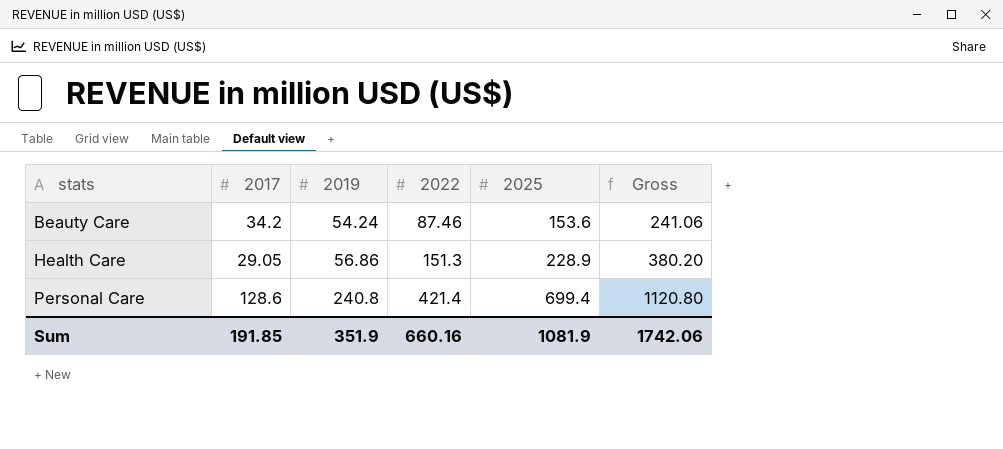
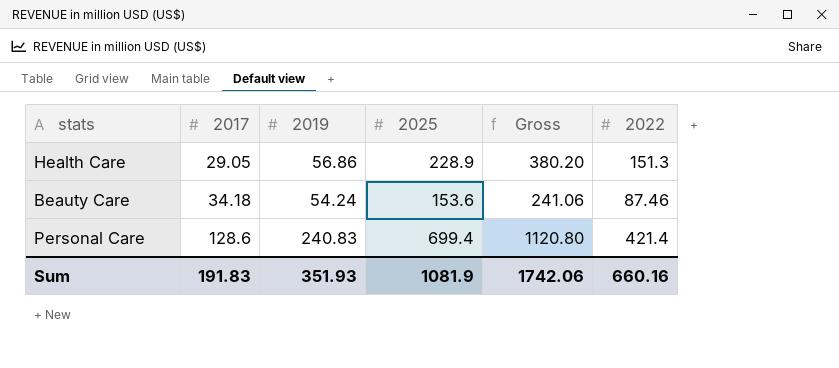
row order: stats ascending -> 2017 ascending
column 2022 | position: 4 -> 6
Beauty Care | 2017: 34.2 -> 34.18
Personal Care | 2019: 240.8 -> 240.83
Sum | 2017: 191.85 -> 191.83
Sum | 2019: 351.9 -> 351.93

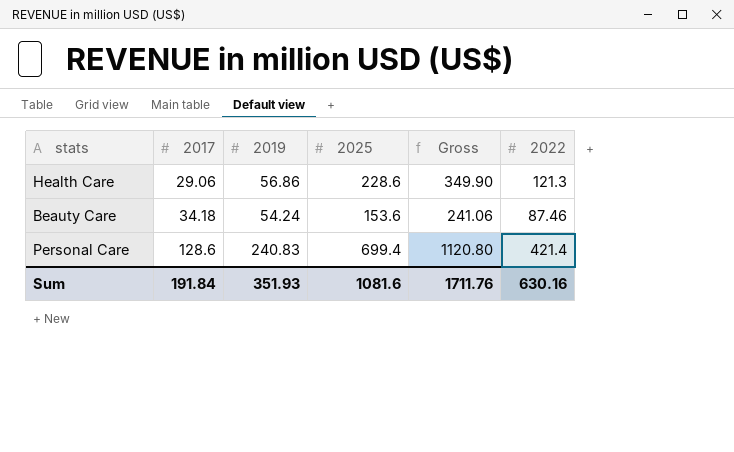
Health Care | 2017: 29.05 -> 29.06
Health Care | 2025: 228.9 -> 228.6
Health Care | Gross: 380.20 -> 349.90
Health Care | 2022: 151.3 -> 121.3
Sum | 2017: 191.83 -> 191.84
Sum | 2025: 1081.9 -> 1081.6
Sum | Gross: 1742.06 -> 1711.76
Sum | 2022: 660.16 -> 630.16

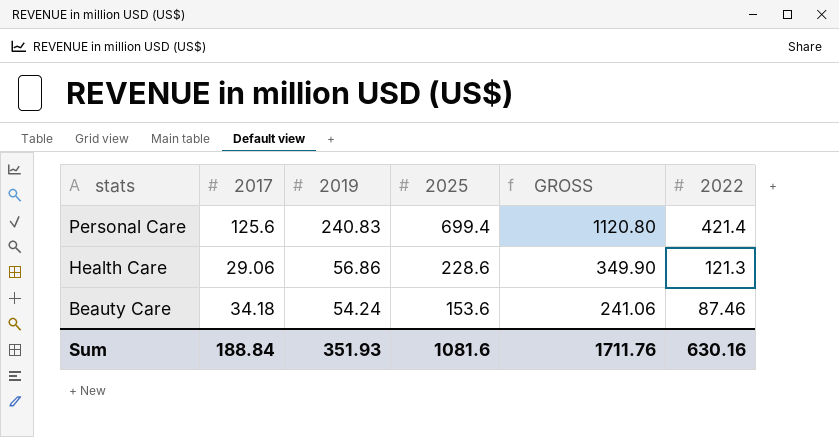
row order: 2017 ascending -> stats descending
column name: Gross -> GROSS
Personal Care | 2017: 128.6 -> 125.6
Sum | 2017: 191.84 -> 188.84

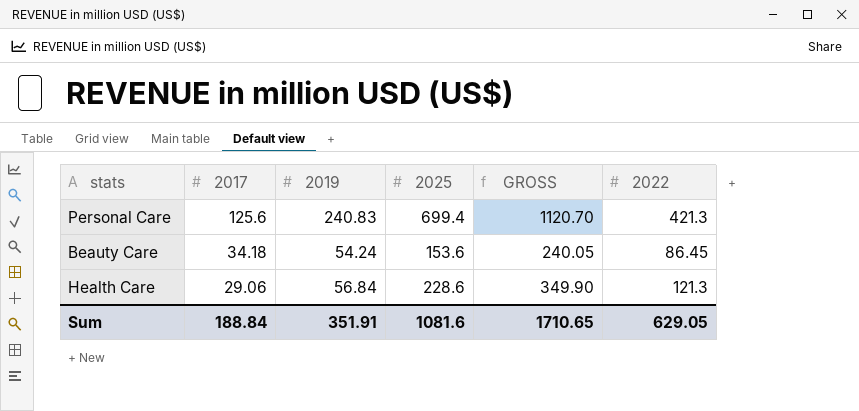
row order: stats descending -> 2017 descending
Personal Care | GROSS: 1120.80 -> 1120.70
Personal Care | 2022: 421.4 -> 421.3
Beauty Care | GROSS: 241.06 -> 240.05
Beauty Care | 2022: 87.46 -> 86.45
Health Care | 2019: 56.86 -> 56.84
Sum | 2019: 351.93 -> 351.91
Sum | GROSS: 1711.76 -> 1710.65
Sum | 2022: 630.16 -> 629.05

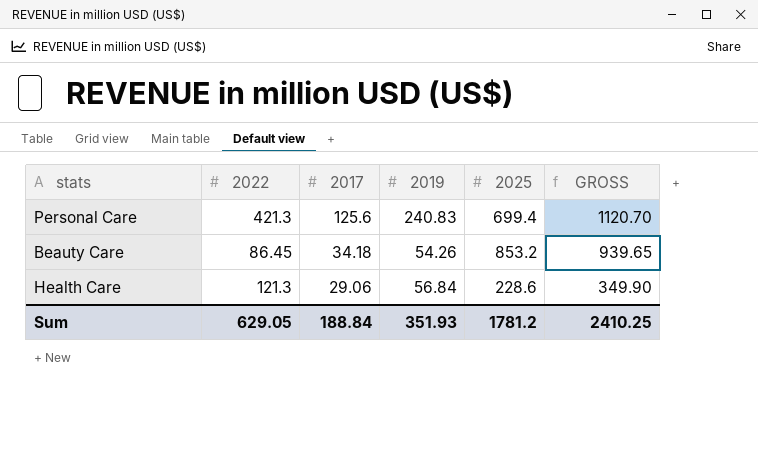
column 2022 | position: 6 -> 2
Beauty Care | 2019: 54.24 -> 54.26
Beauty Care | 2025: 153.6 -> 853.2
Beauty Care | GROSS: 240.05 -> 939.65
Sum | 2019: 351.91 -> 351.93
Sum | 2025: 1081.6 -> 1781.2
Sum | GROSS: 1710.65 -> 2410.25

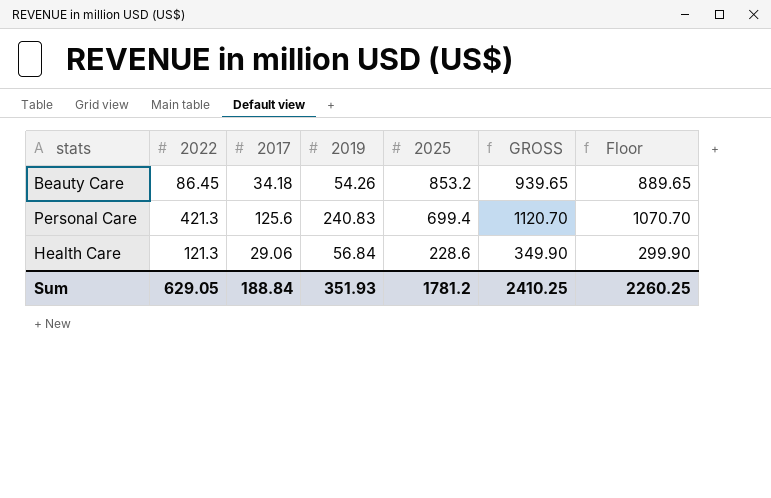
row order: 2017 descending -> 2025 descending
column Floor | formula: none -> [GROSS] - 50

